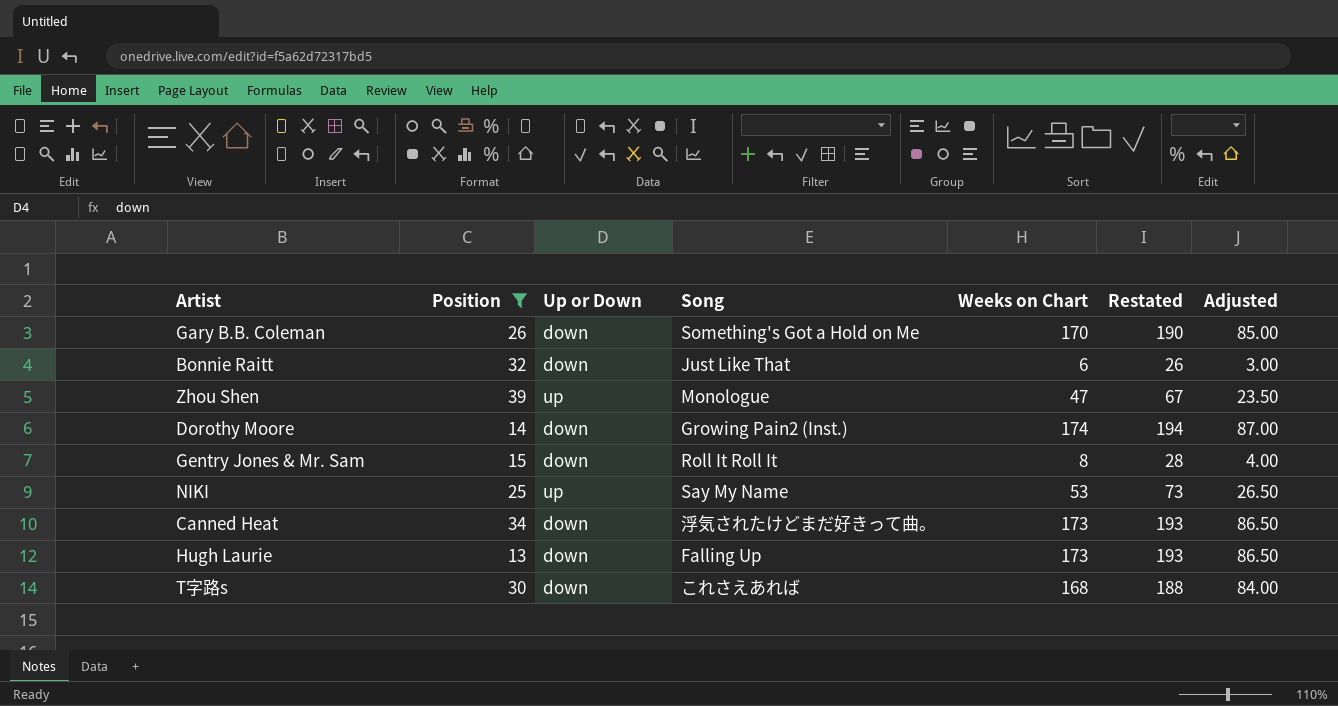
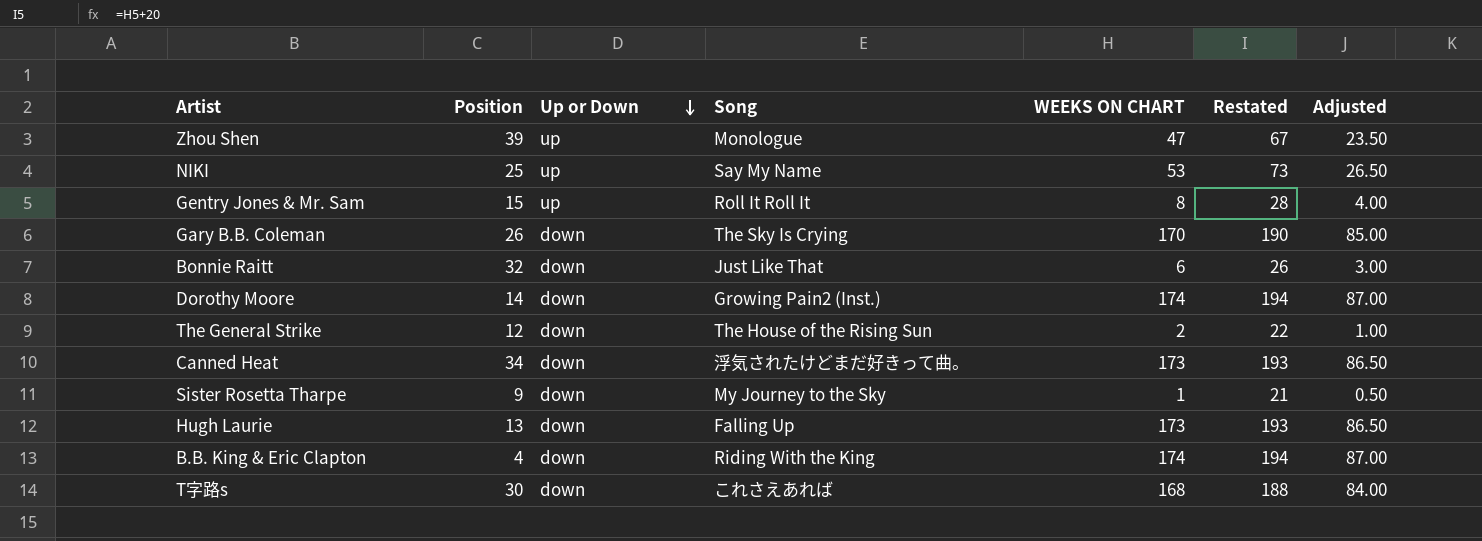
filter: Position >= 13 -> none
row order: none -> Up or Down descending
column name: Weeks on Chart -> WEEKS ON CHART
Gentry Jones & Mr. Sam | Up or Down: down -> up
Gary B.B. Coleman | Song: Something's Got a Hold on Me -> The Sky Is Crying

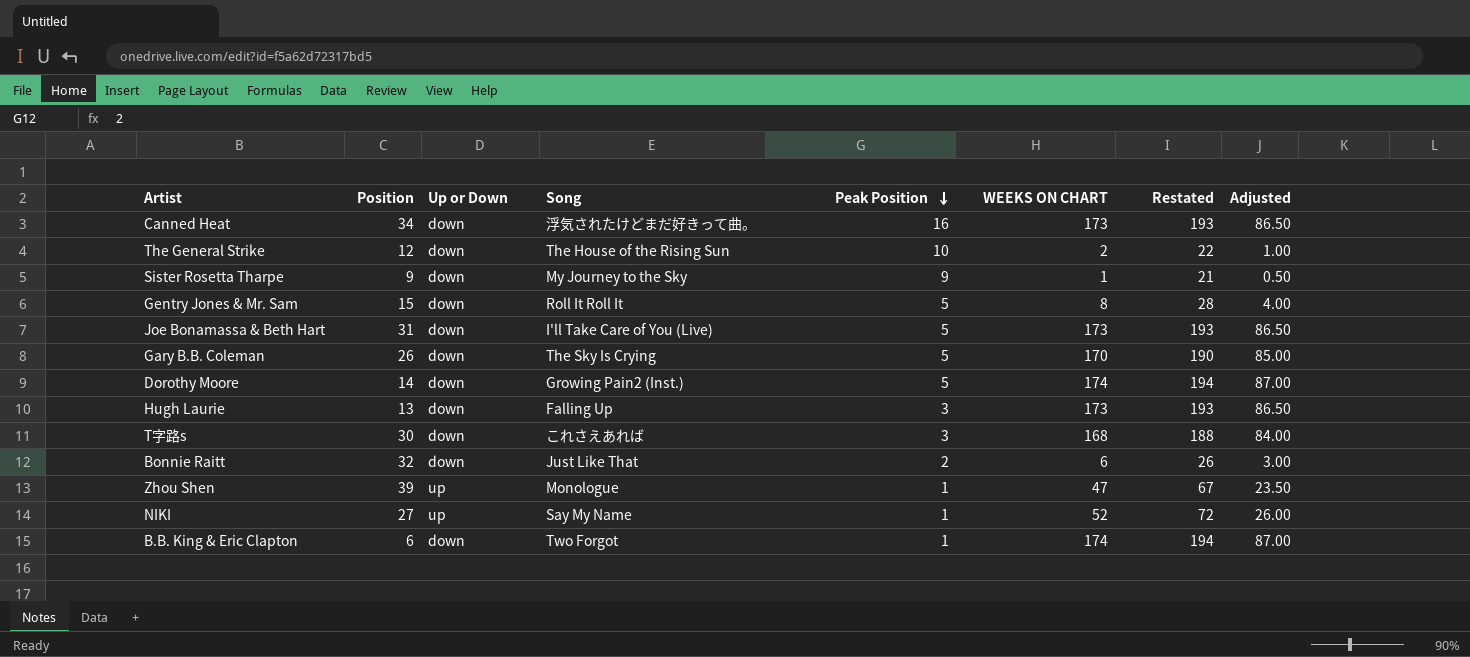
row order: Up or Down descending -> Peak Position descending
column Peak Position | position: none -> 5
Gentry Jones & Mr. Sam | Up or Down: up -> down
row Joe Bonamassa & Beth Hart: none -> 31 | down | I'll Take Care of You (Live) | 5 | 173 | 193 | 86.50
NIKI | Position: 25 -> 27
NIKI | WEEKS ON CHART: 53 -> 52
NIKI | Restated: 73 -> 72
NIKI | Adjusted: 26.50 -> 26.00
B.B. King & Eric Clapton | Position: 4 -> 6
B.B. King & Eric Clapton | Song: Riding With the King -> Two Forgot

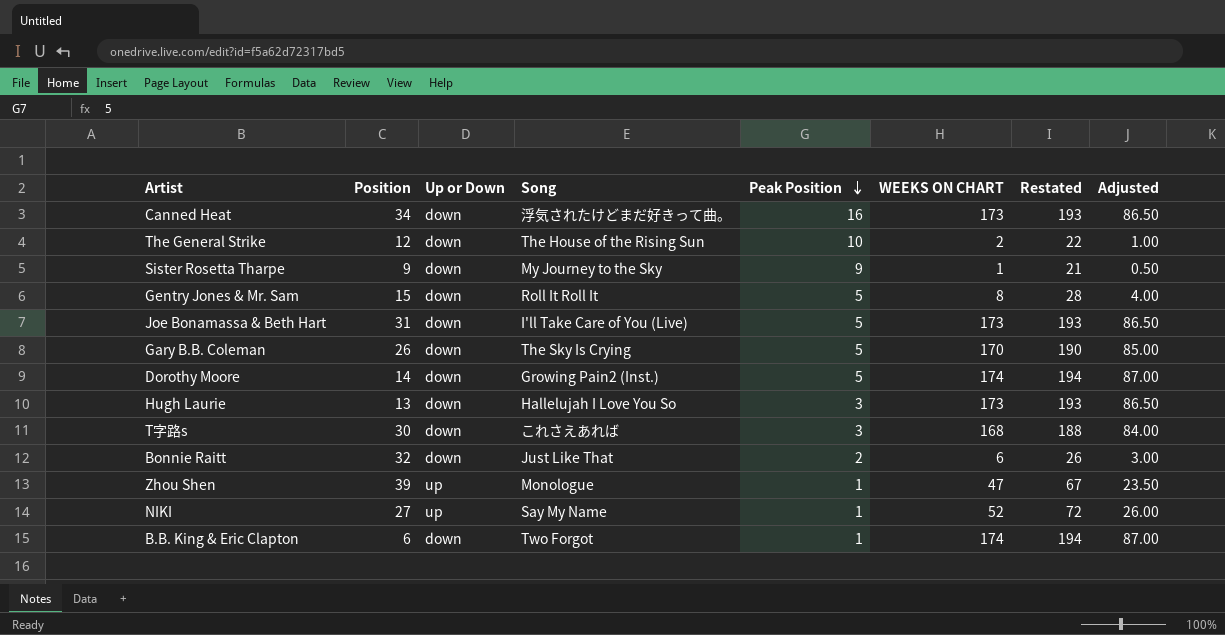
Hugh Laurie | Song: Falling Up -> Hallelujah I Love You So

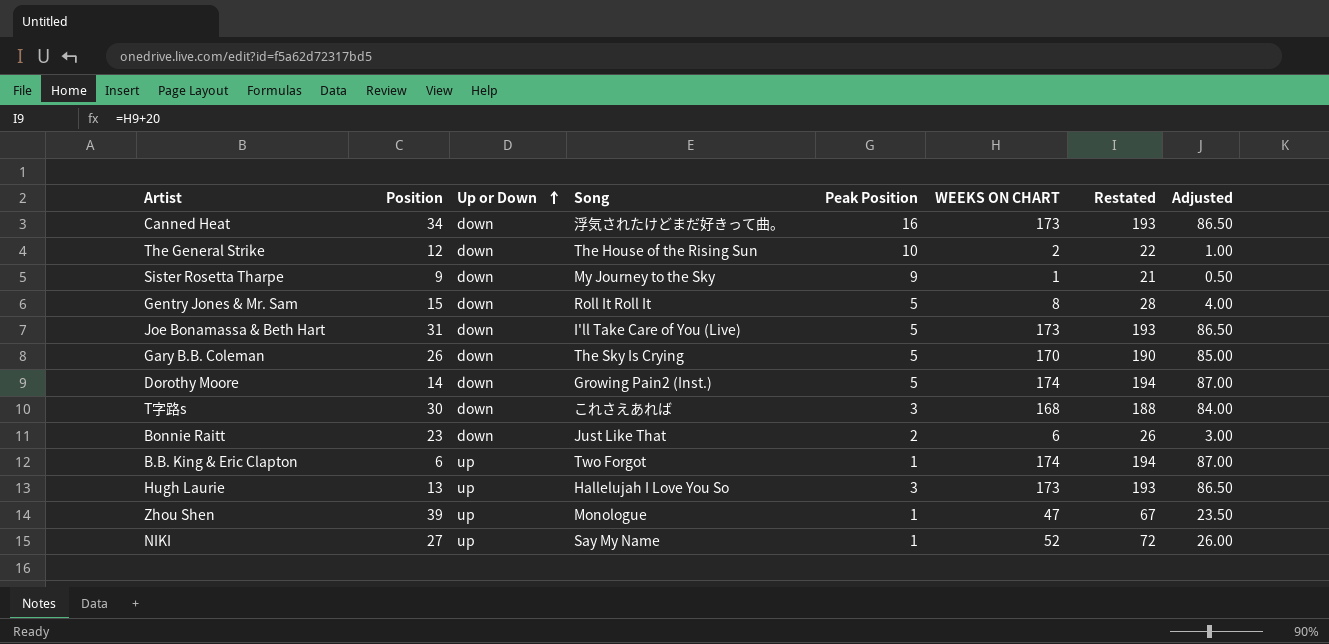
row order: Peak Position descending -> Up or Down ascending
Bonnie Raitt | Position: 32 -> 23
B.B. King & Eric Clapton | Up or Down: down -> up
Hugh Laurie | Up or Down: down -> up

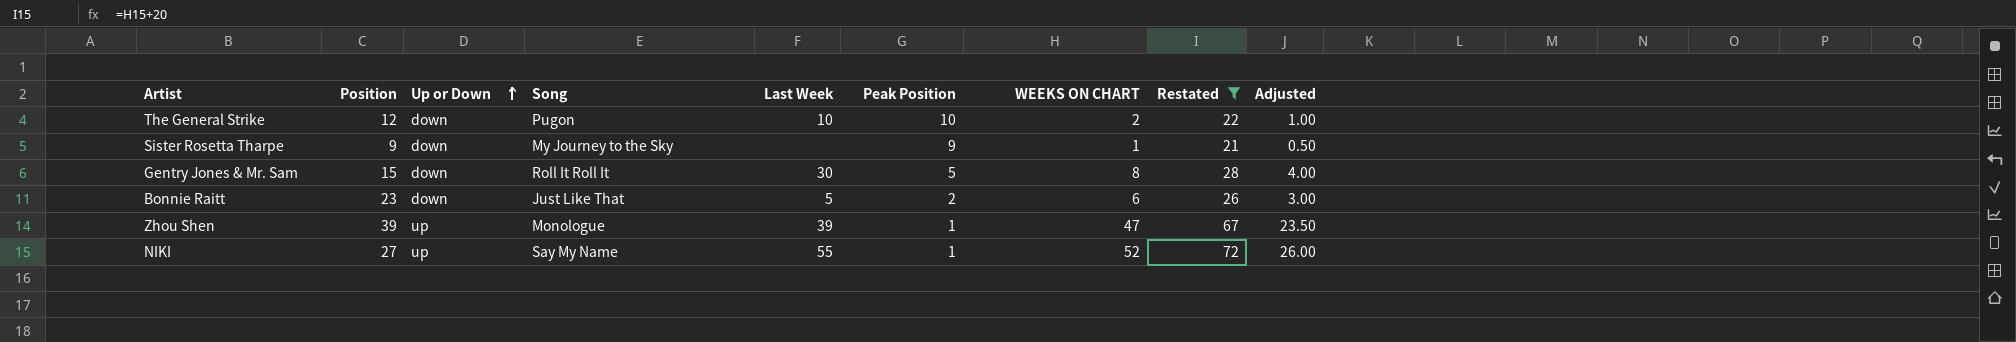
filter: none -> Restated <= 72
column Last Week | position: none -> 5
The General Strike | Song: The House of the Rising Sun -> Pugon

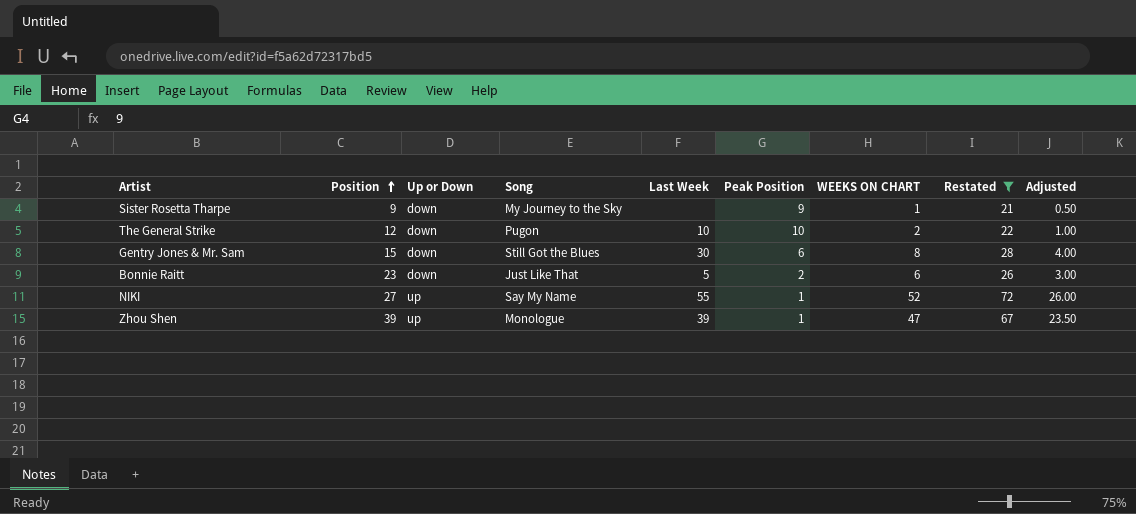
row order: Up or Down ascending -> Position ascending
Gentry Jones & Mr. Sam | Song: Roll It Roll It -> Still Got the Blues
Gentry Jones & Mr. Sam | Peak Position: 5 -> 6

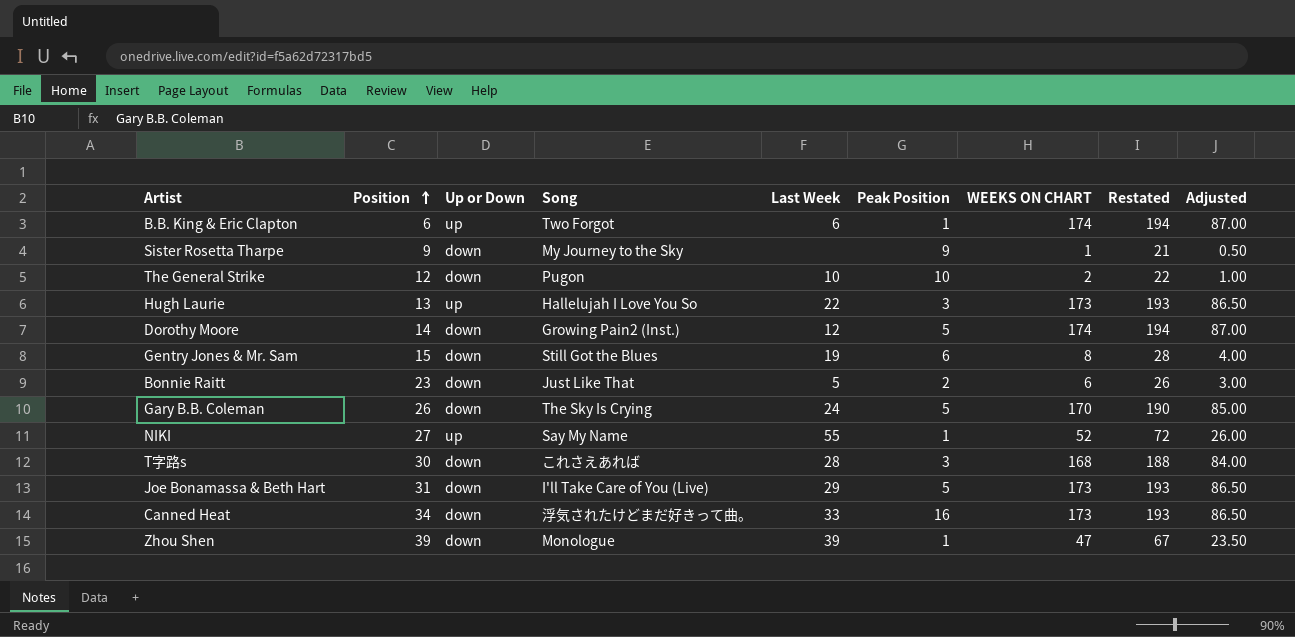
filter: Restated <= 72 -> none
Gentry Jones & Mr. Sam | Last Week: 30 -> 19
Zhou Shen | Up or Down: up -> down

